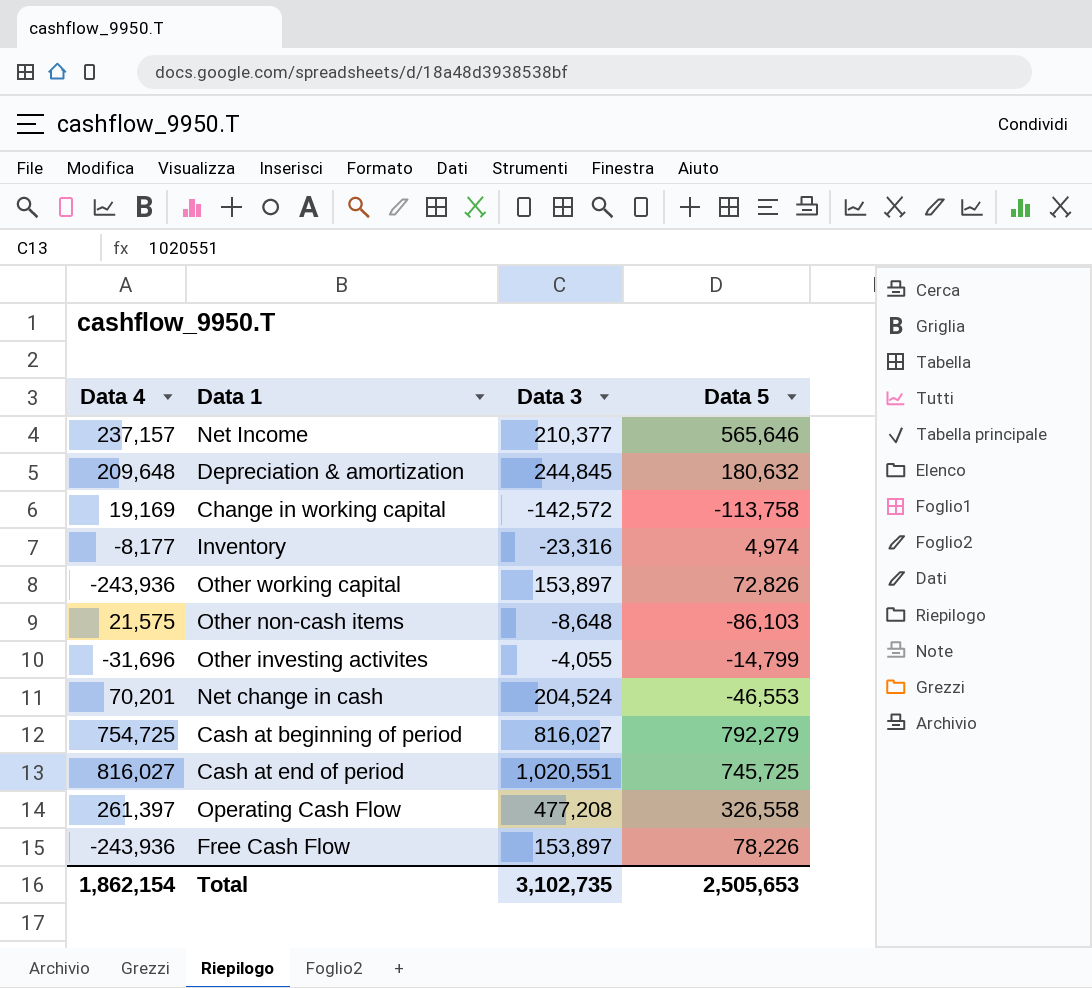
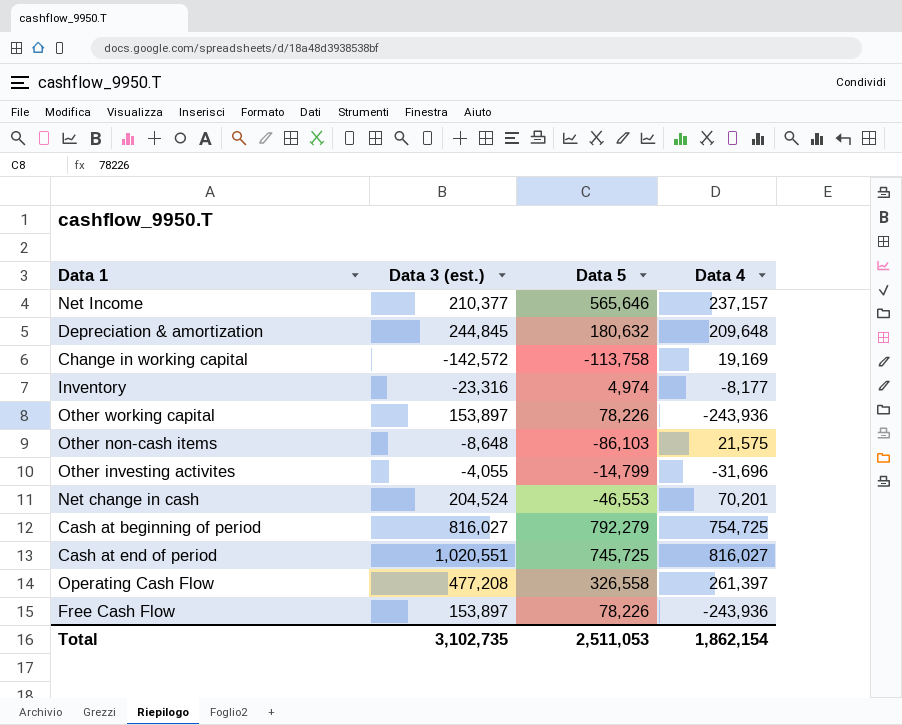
column name: Data 3 -> Data 3 (est.)
column Data 4 | position: 1 -> 4
Other working capital | Data 5: 72,826 -> 78,226
Total | Data 5: 2,505,653 -> 2,511,053

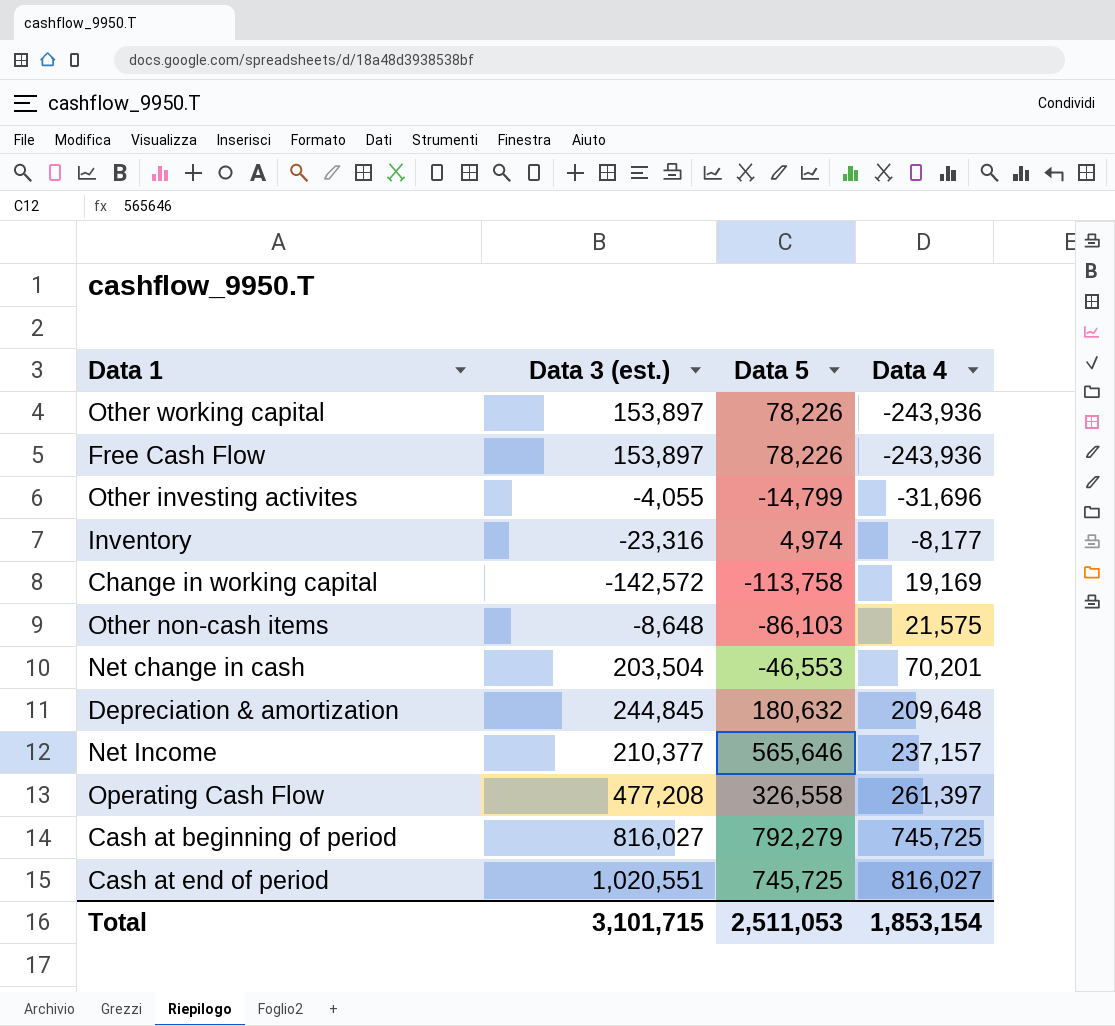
row order: none -> Data 4 ascending
Net change in cash | Data 3 (est.): 204,524 -> 203,504
Cash at beginning of period | Data 4: 754,725 -> 745,725
Total | Data 3 (est.): 3,102,735 -> 3,101,715
Total | Data 4: 1,862,154 -> 1,853,154

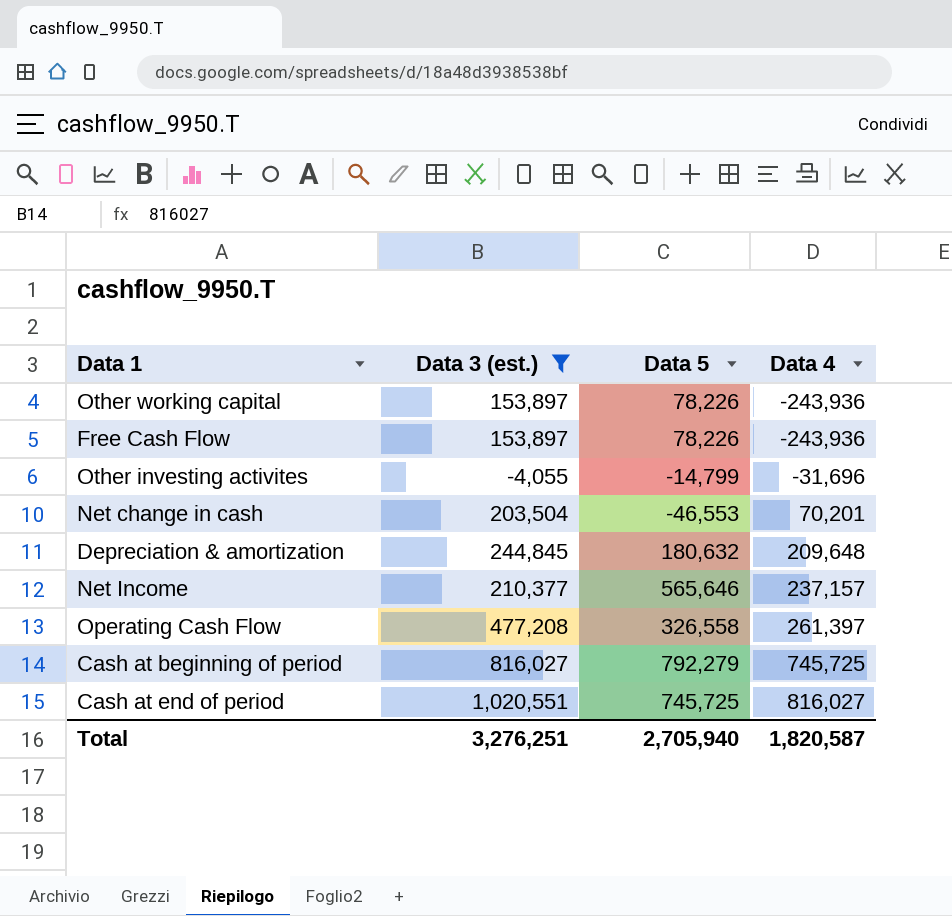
filter: none -> Data 3 (est.) >= -4,055
Total | Data 3 (est.): 3,101,715 -> 3,276,251
Total | Data 5: 2,511,053 -> 2,705,940
Total | Data 4: 1,853,154 -> 1,820,587

